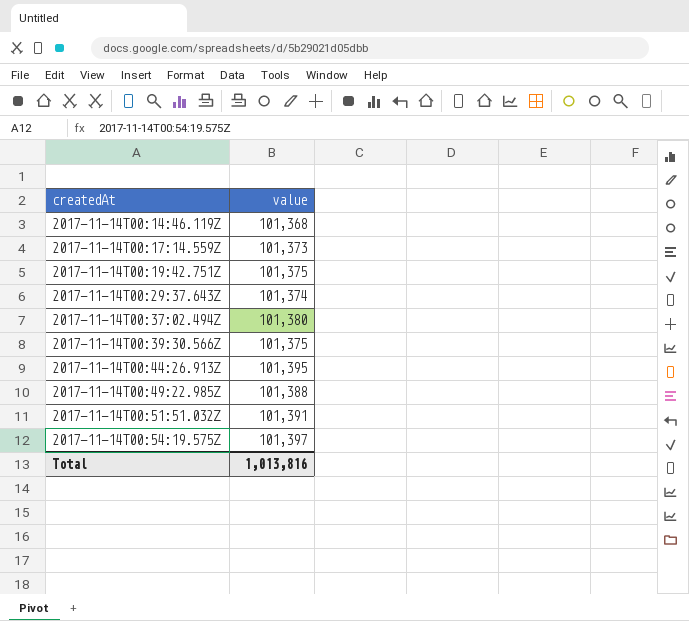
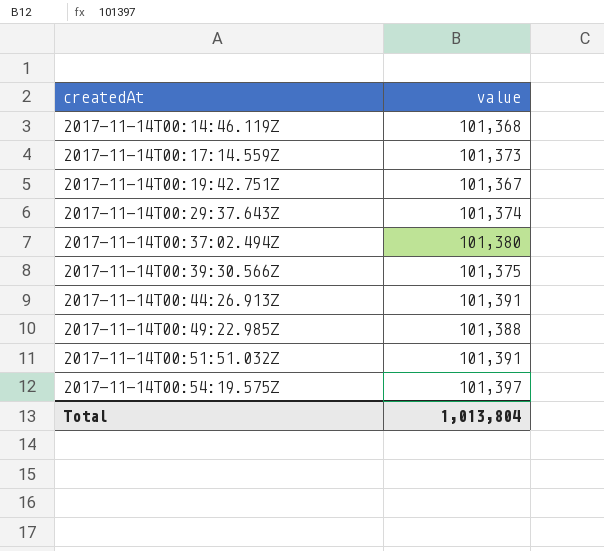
2017-11-14T00:19:42.751Z | value: 101,375 -> 101,367
2017-11-14T00:44:26.913Z | value: 101,395 -> 101,391
Total | value: 1,013,816 -> 1,013,804

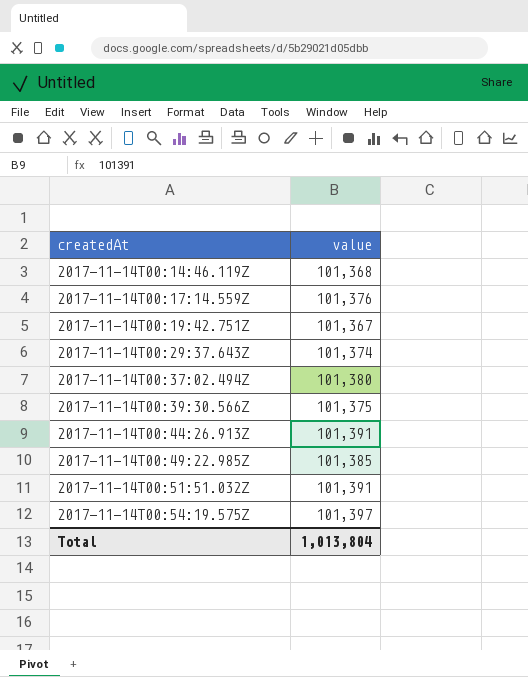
2017-11-14T00:17:14.559Z | value: 101,373 -> 101,376
2017-11-14T00:49:22.985Z | value: 101,388 -> 101,385

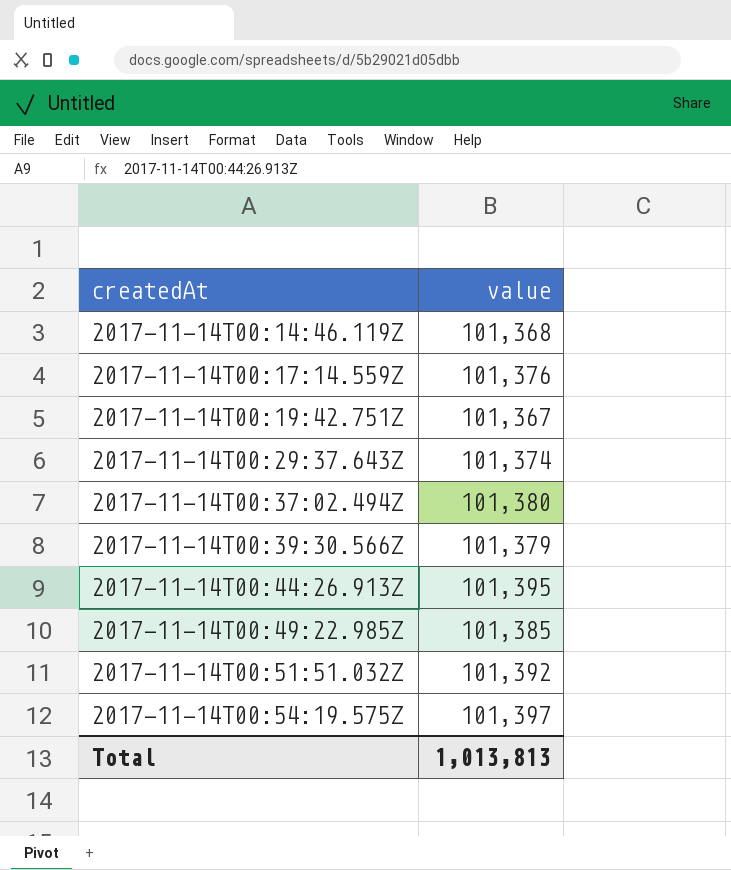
2017-11-14T00:39:30.566Z | value: 101,375 -> 101,379
2017-11-14T00:44:26.913Z | value: 101,391 -> 101,395
2017-11-14T00:51:51.032Z | value: 101,391 -> 101,392
Total | value: 1,013,804 -> 1,013,813

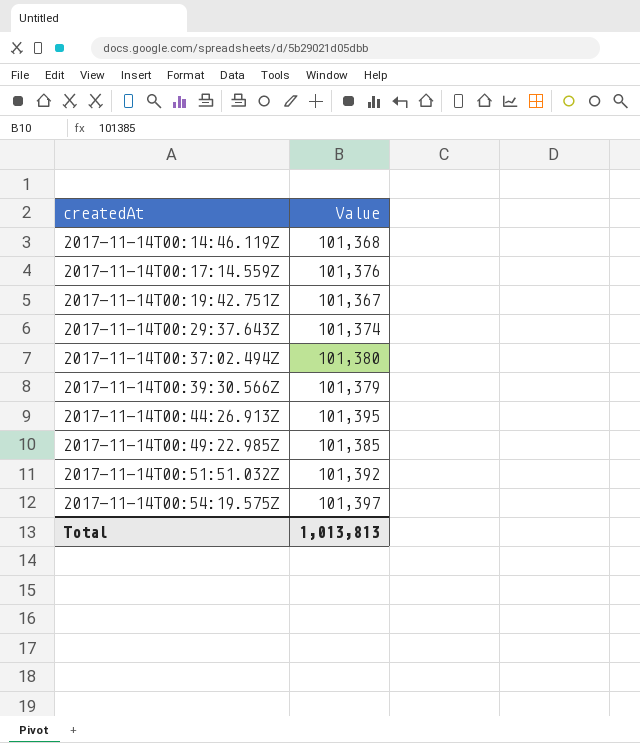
column name: value -> Value

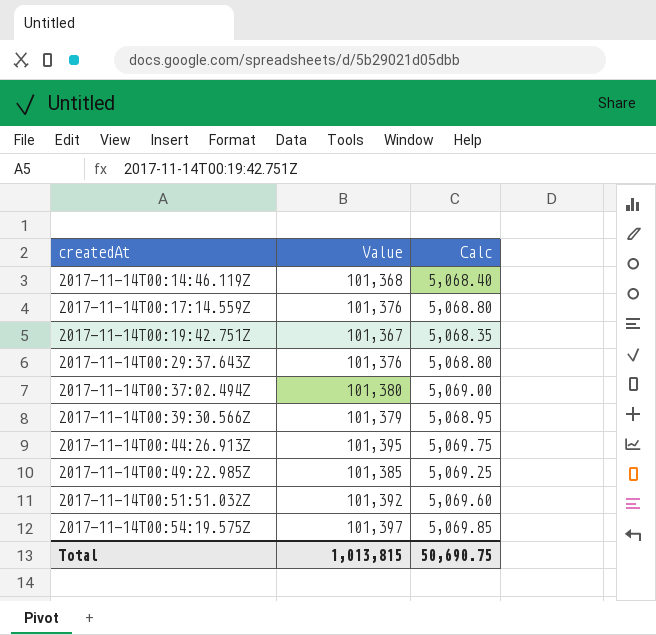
column Calc | formula: none -> [Value] * 0.05
2017-11-14T00:29:37.643Z | Value: 101,374 -> 101,376
Total | Value: 1,013,813 -> 1,013,815

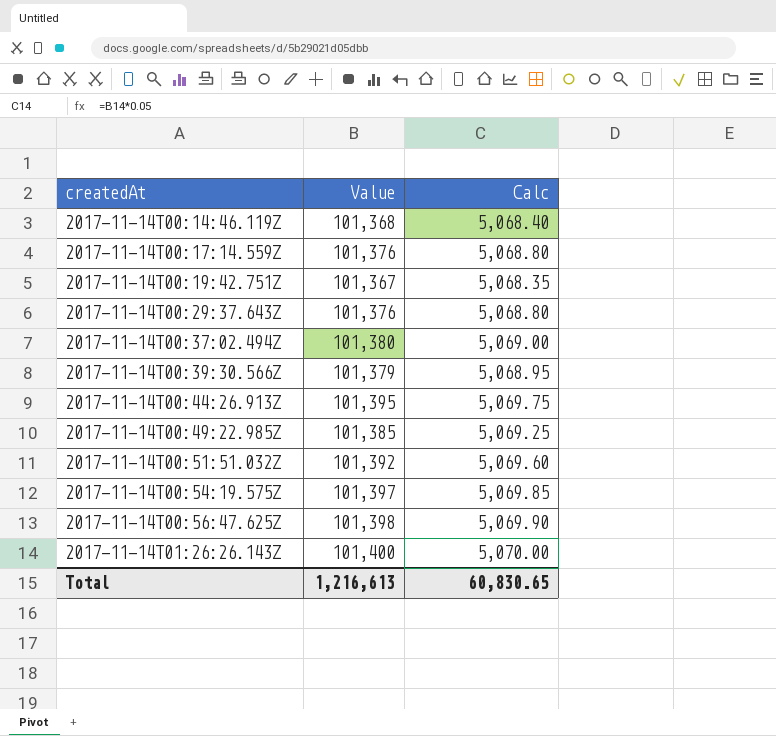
row 2017-11-14T00:56:47.625Z: none -> 101,398 | 5,069.90
row 2017-11-14T01:26:26.143Z: none -> 101,400 | 5,070.00
Total | Value: 1,013,815 -> 1,216,613
Total | Calc: 50,690.75 -> 60,830.65

